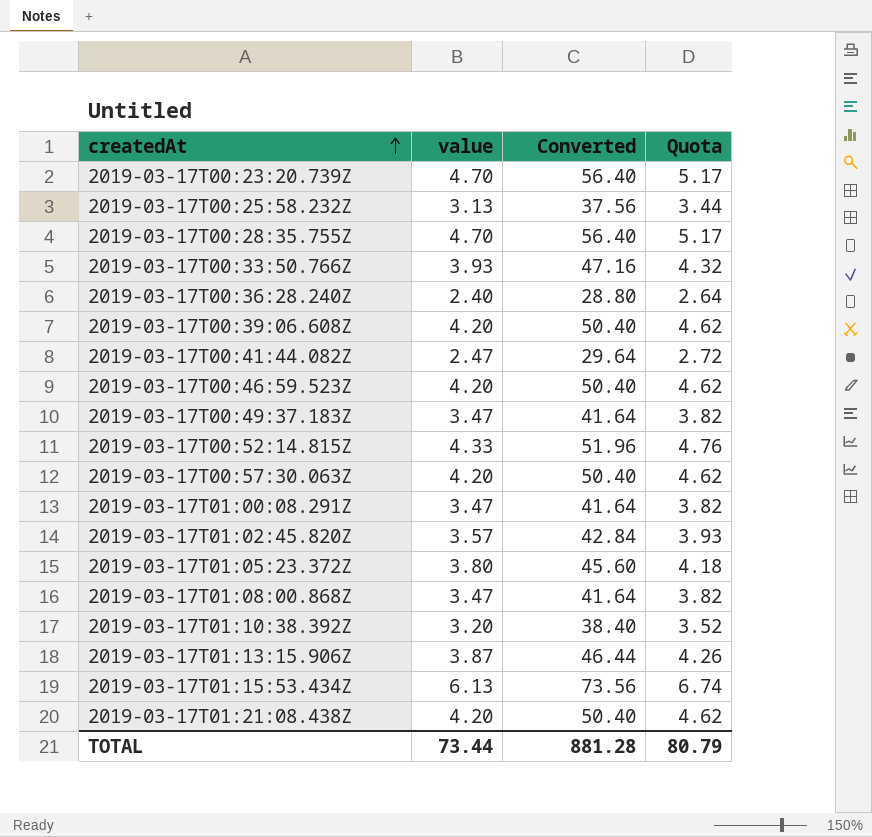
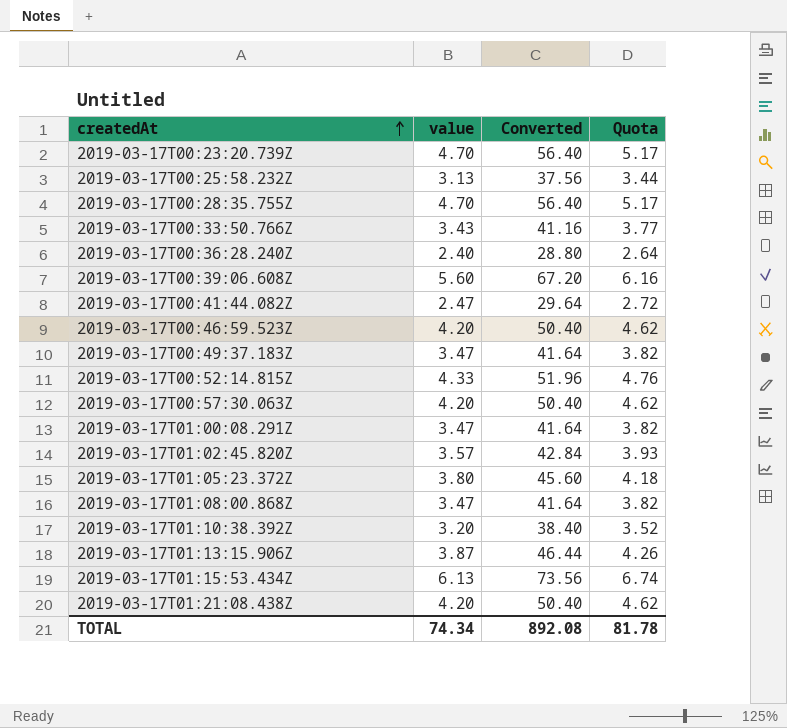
2019-03-17T00:33:50.766Z | value: 3.93 -> 3.43
2019-03-17T00:33:50.766Z | Converted: 47.16 -> 41.16
2019-03-17T00:33:50.766Z | Quota: 4.32 -> 3.77
2019-03-17T00:39:06.608Z | value: 4.20 -> 5.60
2019-03-17T00:39:06.608Z | Converted: 50.40 -> 67.20
2019-03-17T00:39:06.608Z | Quota: 4.62 -> 6.16
TOTAL | value: 73.44 -> 74.34
TOTAL | Converted: 881.28 -> 892.08
TOTAL | Quota: 80.79 -> 81.78

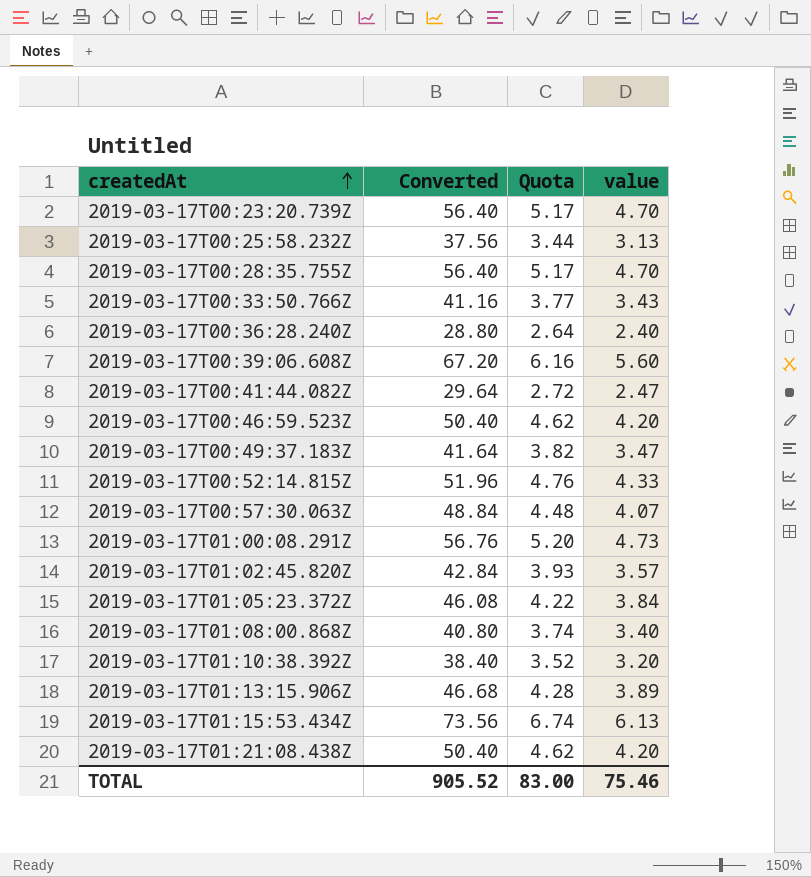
column value | position: 2 -> 4
2019-03-17T00:57:30.063Z | Converted: 50.40 -> 48.84
2019-03-17T00:57:30.063Z | Quota: 4.62 -> 4.48
2019-03-17T00:57:30.063Z | value: 4.20 -> 4.07
2019-03-17T01:00:08.291Z | Converted: 41.64 -> 56.76
2019-03-17T01:00:08.291Z | Quota: 3.82 -> 5.20
2019-03-17T01:00:08.291Z | value: 3.47 -> 4.73
2019-03-17T01:05:23.372Z | Converted: 45.60 -> 46.08
2019-03-17T01:05:23.372Z | Quota: 4.18 -> 4.22
2019-03-17T01:05:23.372Z | value: 3.80 -> 3.84
2019-03-17T01:08:00.868Z | Converted: 41.64 -> 40.80
2019-03-17T01:08:00.868Z | Quota: 3.82 -> 3.74
2019-03-17T01:08:00.868Z | value: 3.47 -> 3.40
2019-03-17T01:13:15.906Z | Converted: 46.44 -> 46.68
2019-03-17T01:13:15.906Z | Quota: 4.26 -> 4.28
2019-03-17T01:13:15.906Z | value: 3.87 -> 3.89
TOTAL | Converted: 892.08 -> 905.52
TOTAL | Quota: 81.78 -> 83.00
TOTAL | value: 74.34 -> 75.46

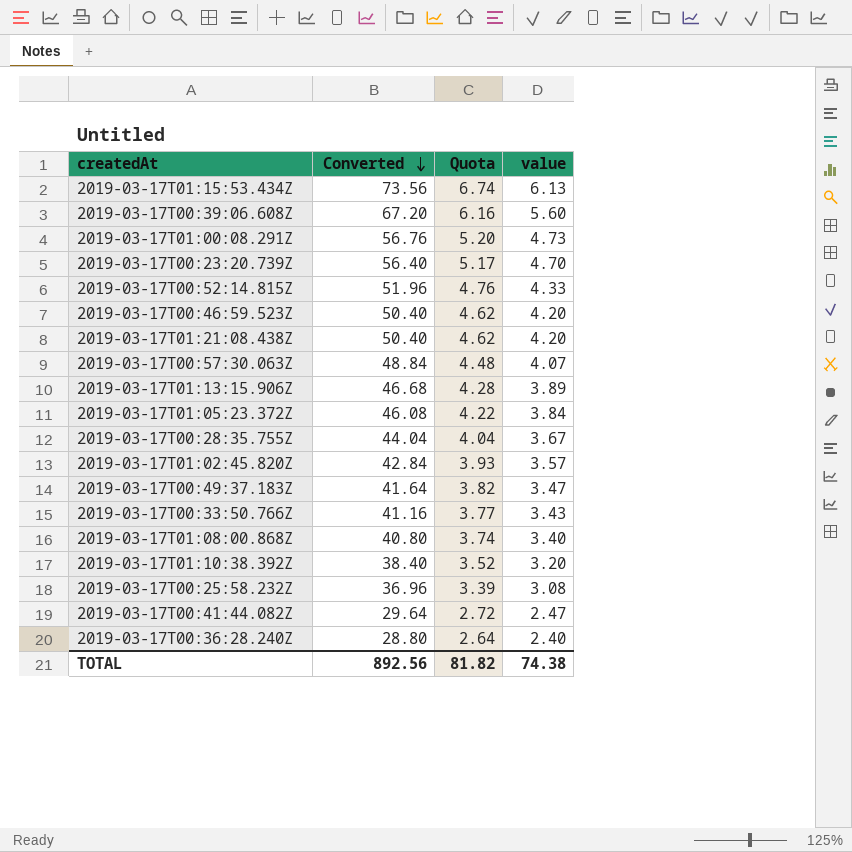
row order: createdAt ascending -> Converted descending
2019-03-17T00:28:35.755Z | Converted: 56.40 -> 44.04
2019-03-17T00:28:35.755Z | Quota: 5.17 -> 4.04
2019-03-17T00:28:35.755Z | value: 4.70 -> 3.67
2019-03-17T00:25:58.232Z | Converted: 37.56 -> 36.96
2019-03-17T00:25:58.232Z | Quota: 3.44 -> 3.39
2019-03-17T00:25:58.232Z | value: 3.13 -> 3.08
TOTAL | Converted: 905.52 -> 892.56
TOTAL | Quota: 83.00 -> 81.82
TOTAL | value: 75.46 -> 74.38

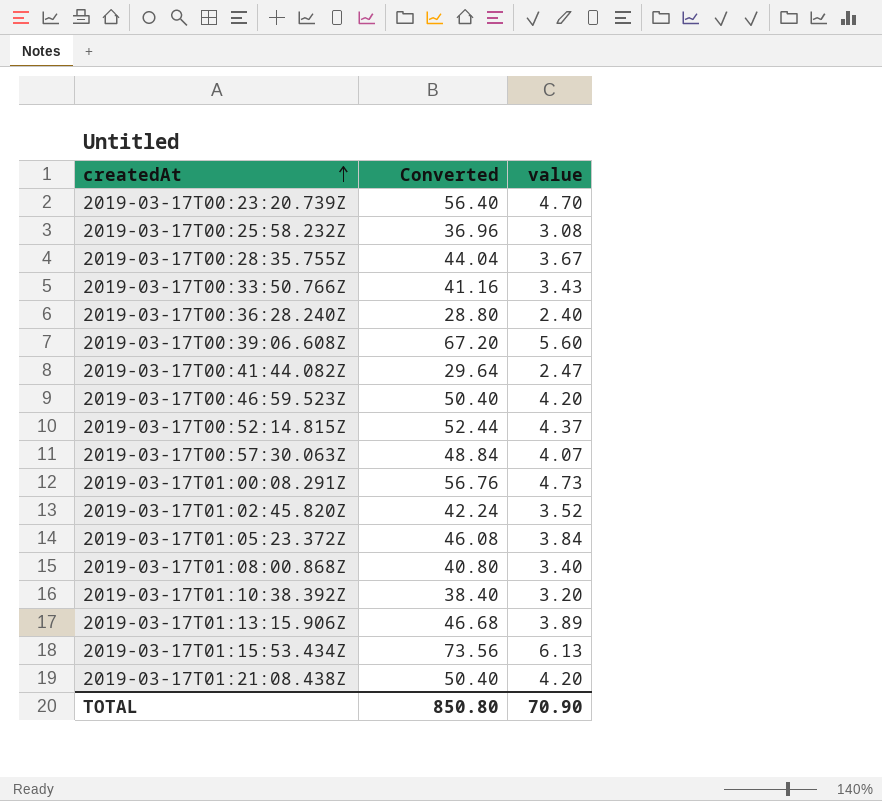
row order: Converted descending -> createdAt ascending
column Quota | formula: [value] * 1.1 -> none
row 2019-03-17T00:49:37.183Z: 41.64 | 3.82 | 3.47 -> none
2019-03-17T00:52:14.815Z | Converted: 51.96 -> 52.44
2019-03-17T00:52:14.815Z | value: 4.33 -> 4.37
2019-03-17T01:02:45.820Z | Converted: 42.84 -> 42.24
2019-03-17T01:02:45.820Z | value: 3.57 -> 3.52
TOTAL | Converted: 892.56 -> 850.80
TOTAL | value: 74.38 -> 70.90

